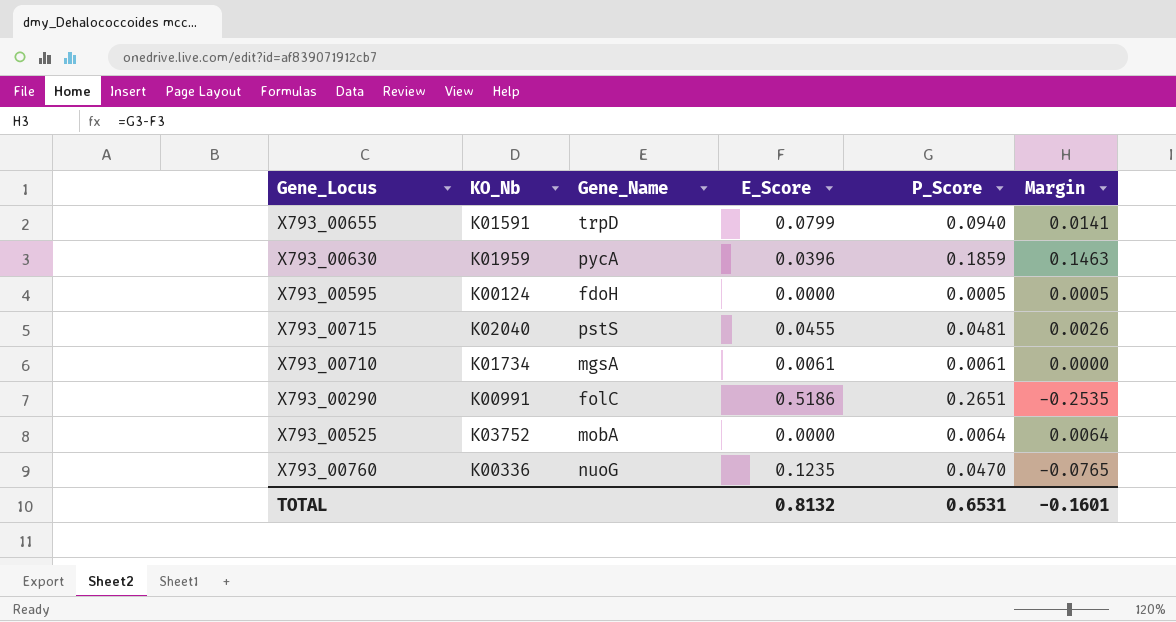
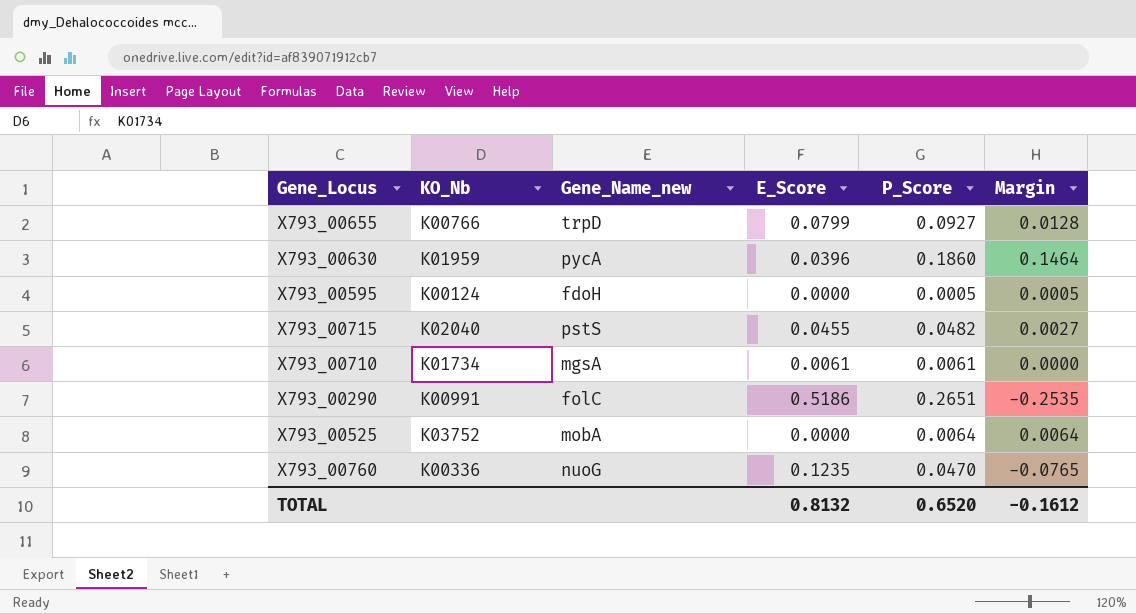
column name: Gene_Name -> Gene_Name_new
X793_00655 | KO_Nb: K01591 -> K00766
X793_00655 | P_Score: 0.0940 -> 0.0927
X793_00655 | Margin: 0.0141 -> 0.0128
X793_00630 | P_Score: 0.1859 -> 0.1860
X793_00630 | Margin: 0.1463 -> 0.1464
X793_00715 | P_Score: 0.0481 -> 0.0482
X793_00715 | Margin: 0.0026 -> 0.0027
TOTAL | P_Score: 0.6531 -> 0.6520
TOTAL | Margin: -0.1601 -> -0.1612

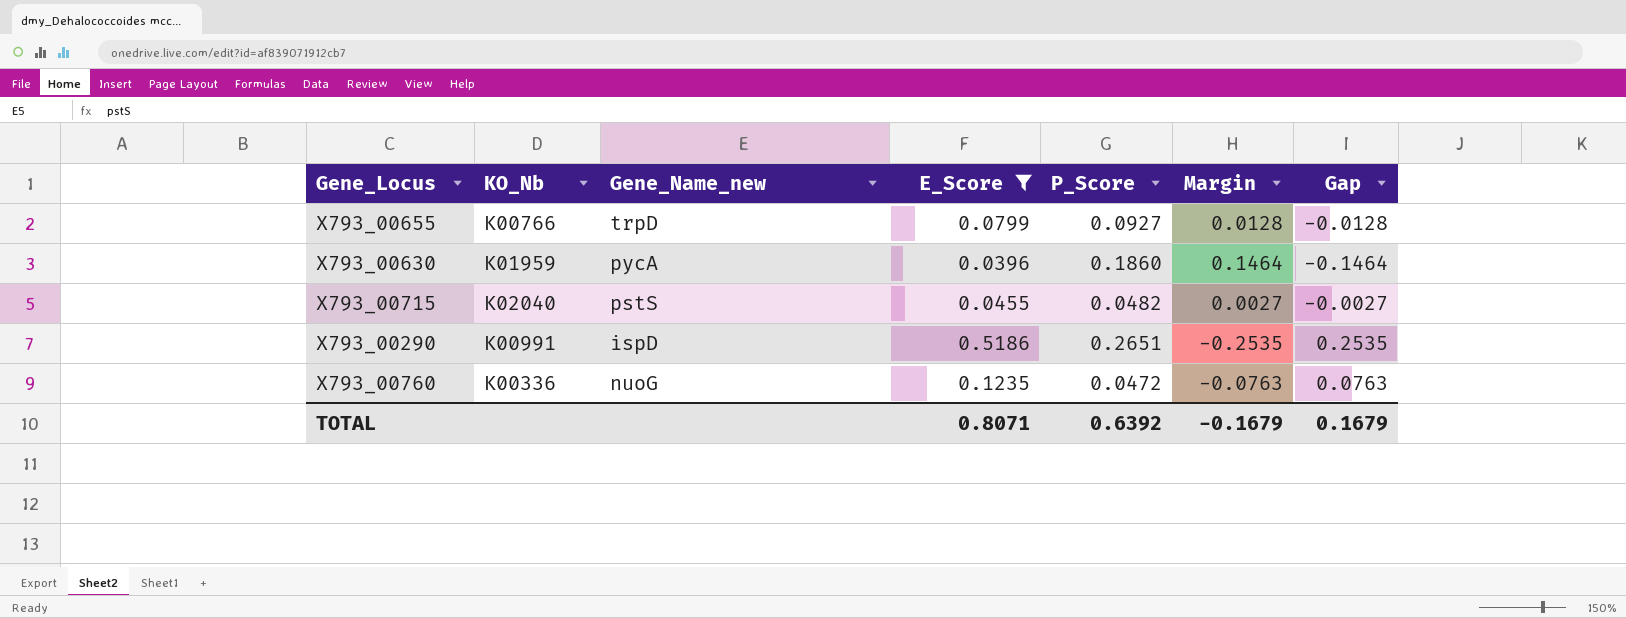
filter: none -> E_Score >= 0.0396
column Gap | formula: none -> [E_Score] - [P_Score]
X793_00290 | Gene_Name_new: folC -> ispD
X793_00760 | P_Score: 0.0470 -> 0.0472
X793_00760 | Margin: -0.0765 -> -0.0763
TOTAL | E_Score: 0.8132 -> 0.8071
TOTAL | P_Score: 0.6520 -> 0.6392
TOTAL | Margin: -0.1612 -> -0.1679

